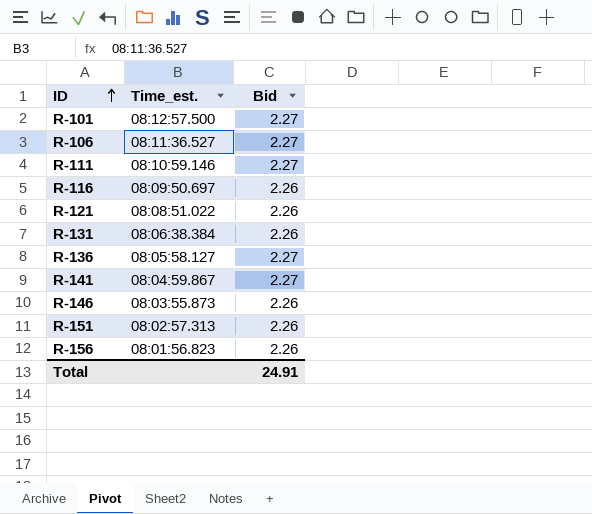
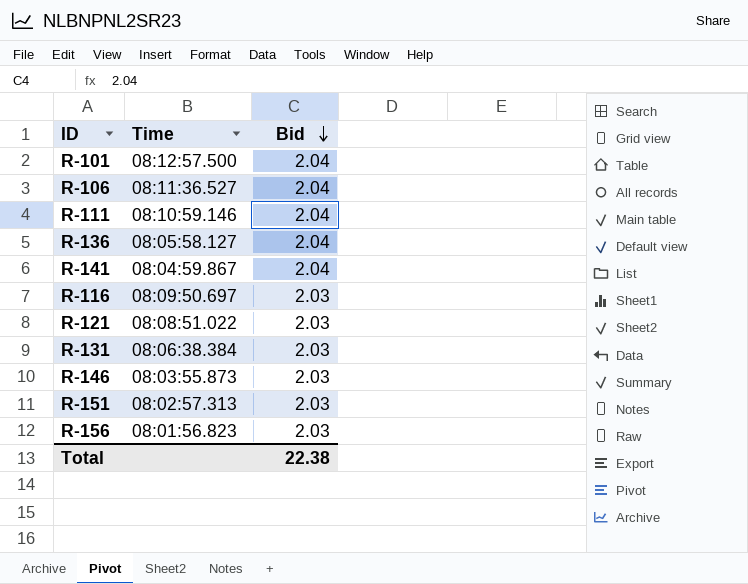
row order: ID ascending -> Bid descending
column name: Time_est. -> Time
R-101 | Bid: 2.27 -> 2.04
R-106 | Bid: 2.27 -> 2.04
R-111 | Bid: 2.27 -> 2.04
R-136 | Bid: 2.27 -> 2.04
R-141 | Bid: 2.27 -> 2.04
R-116 | Bid: 2.26 -> 2.03
R-121 | Bid: 2.26 -> 2.03
R-131 | Bid: 2.26 -> 2.03
R-146 | Bid: 2.26 -> 2.03
R-151 | Bid: 2.26 -> 2.03
R-156 | Bid: 2.26 -> 2.03
Total | Bid: 24.91 -> 22.38

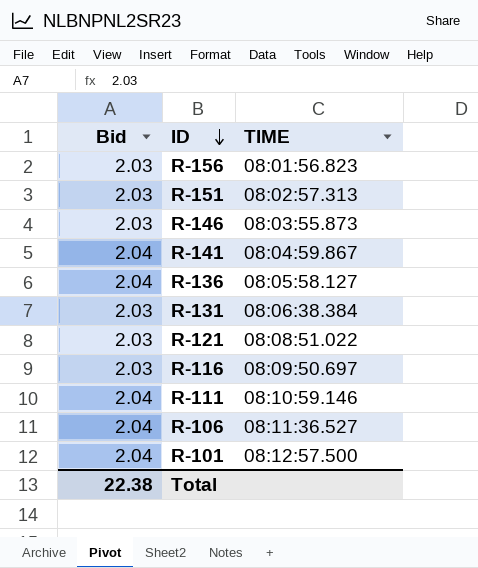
row order: Bid descending -> ID descending
column Bid | position: 3 -> 1
column name: Time -> TIME

